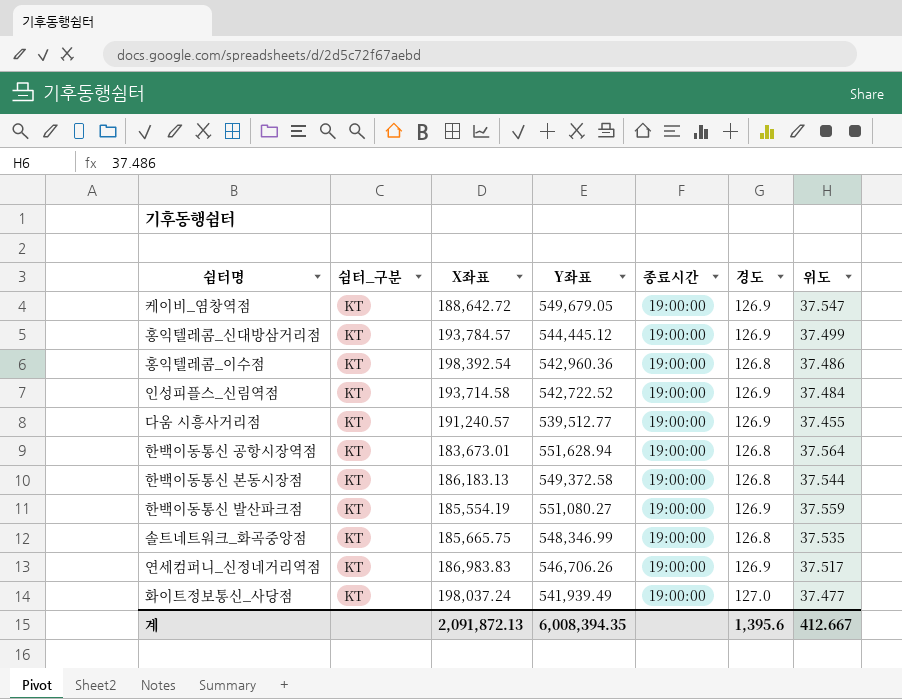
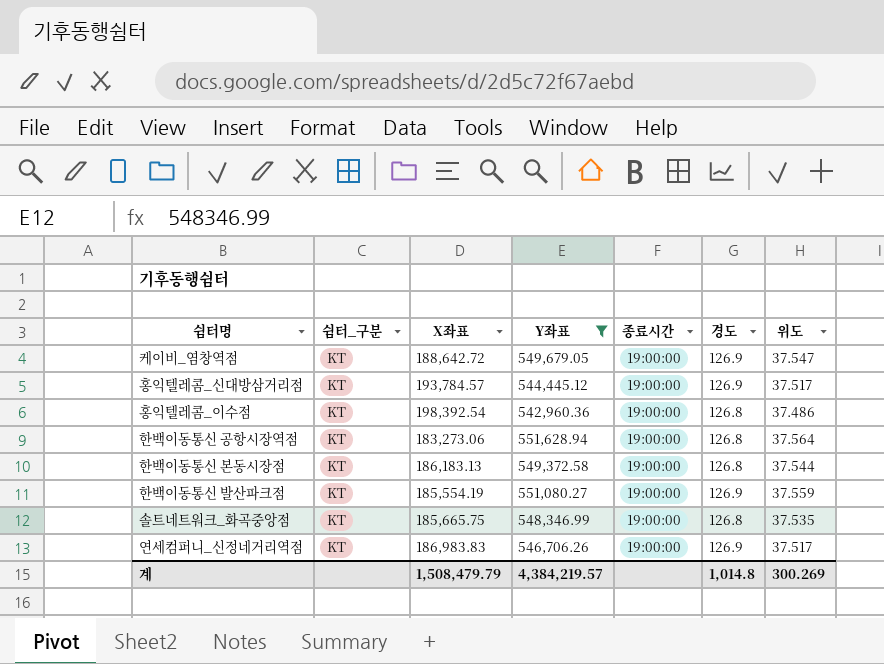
filter: none -> Y좌표 >= 542,960.36
홍익텔레콤_신대방삼거리점 | 위도: 37.499 -> 37.517
한백이동통신 공항시장역점 | X좌표: 183,673.01 -> 183,273.06
계 | X좌표: 2,091,872.13 -> 1,508,479.79
계 | Y좌표: 6,008,394.35 -> 4,384,219.57
계 | 경도: 1,395.6 -> 1,014.8
계 | 위도: 412.667 -> 300.269

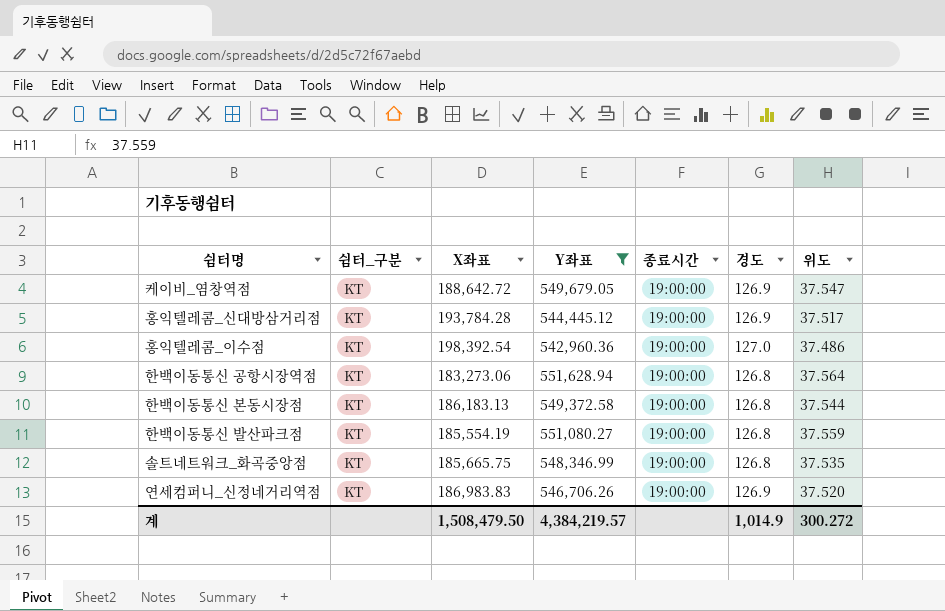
홍익텔레콤_신대방삼거리점 | X좌표: 193,784.57 -> 193,784.28
홍익텔레콤_이수점 | 경도: 126.8 -> 127.0
한백이동통신 발산파크점 | 경도: 126.9 -> 126.8
연세컴퍼니_신정네거리역점 | 위도: 37.517 -> 37.520
계 | X좌표: 1,508,479.79 -> 1,508,479.50
계 | 경도: 1,014.8 -> 1,014.9
계 | 위도: 300.269 -> 300.272

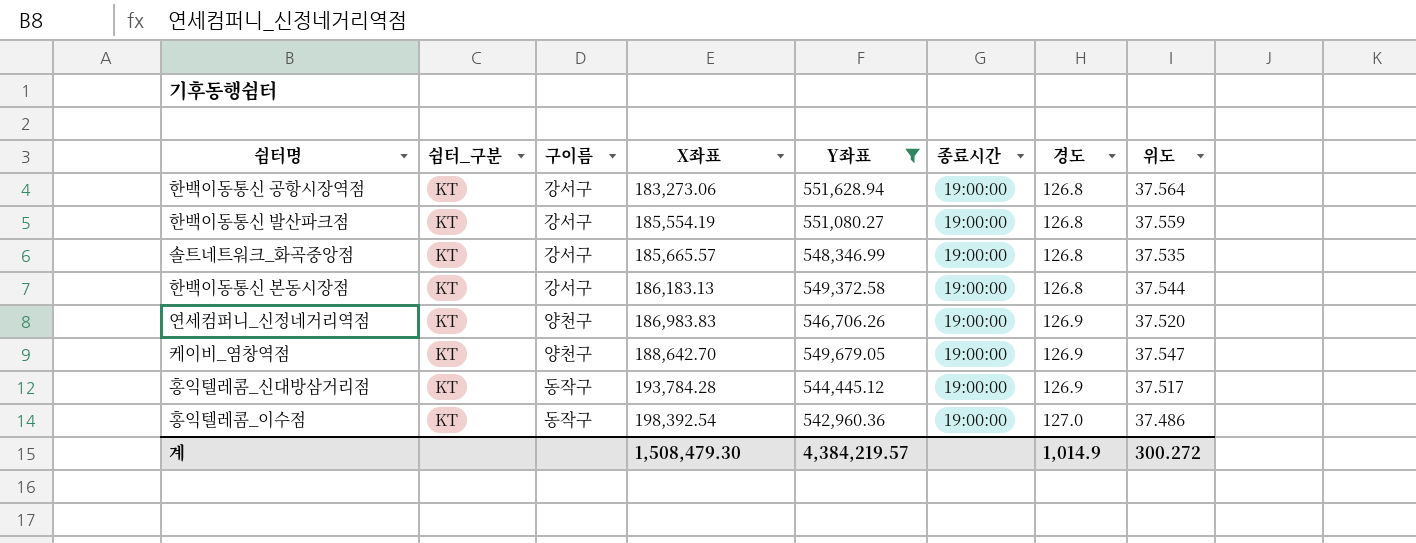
row order: none -> X좌표 ascending
column 구이름 | position: none -> 3
솔트네트워크_화곡중앙점 | X좌표: 185,665.75 -> 185,665.57
케이비_염창역점 | X좌표: 188,642.72 -> 188,642.70
계 | X좌표: 1,508,479.50 -> 1,508,479.30

